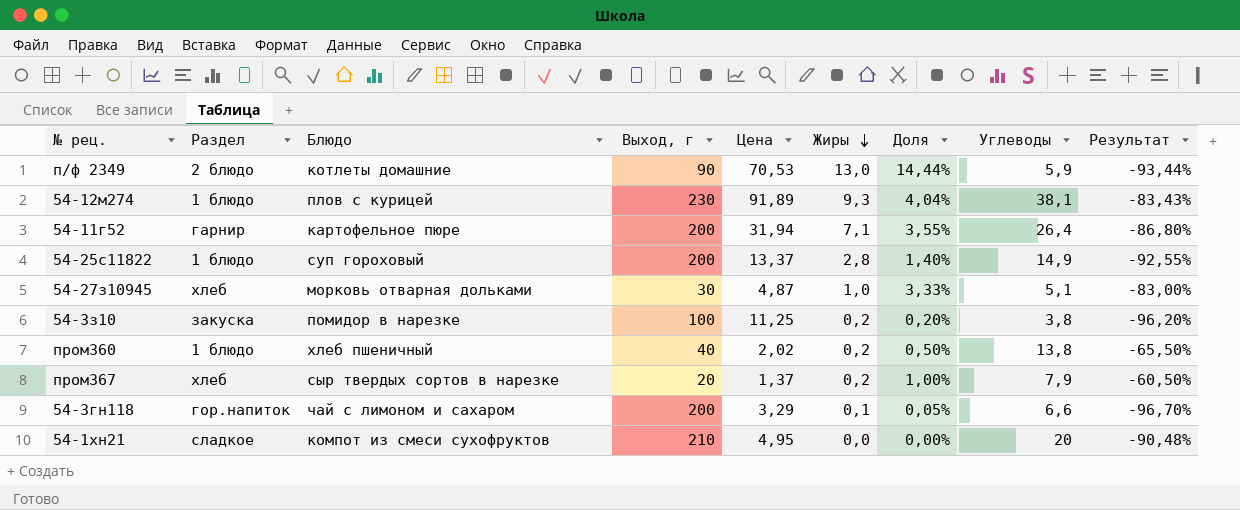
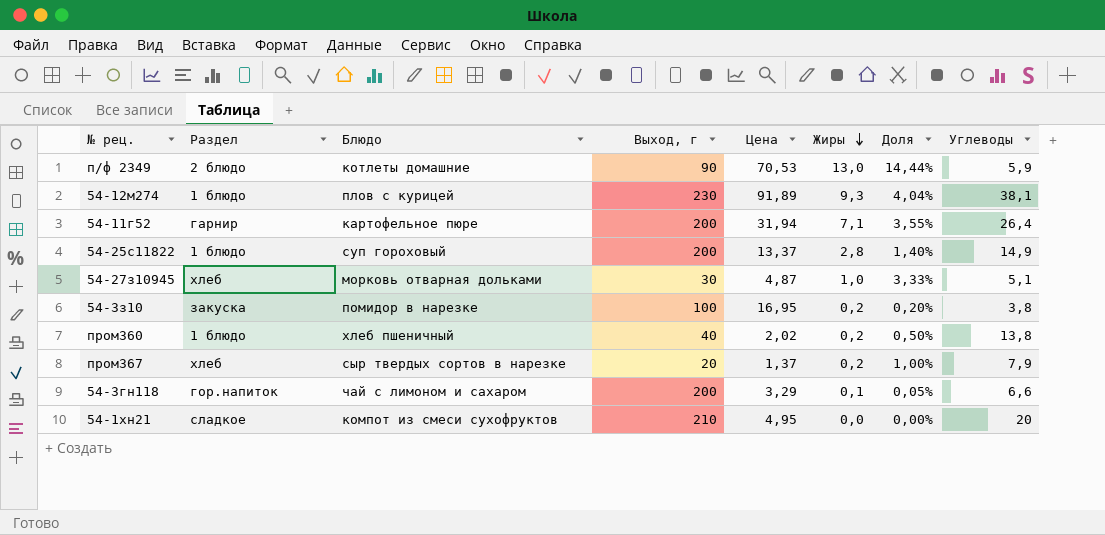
column Результат | formula: ([Углеводы] - [Выход, г]) / [Выход, г] -> none
54-3з10 | Цена: 11,25 -> 16,95

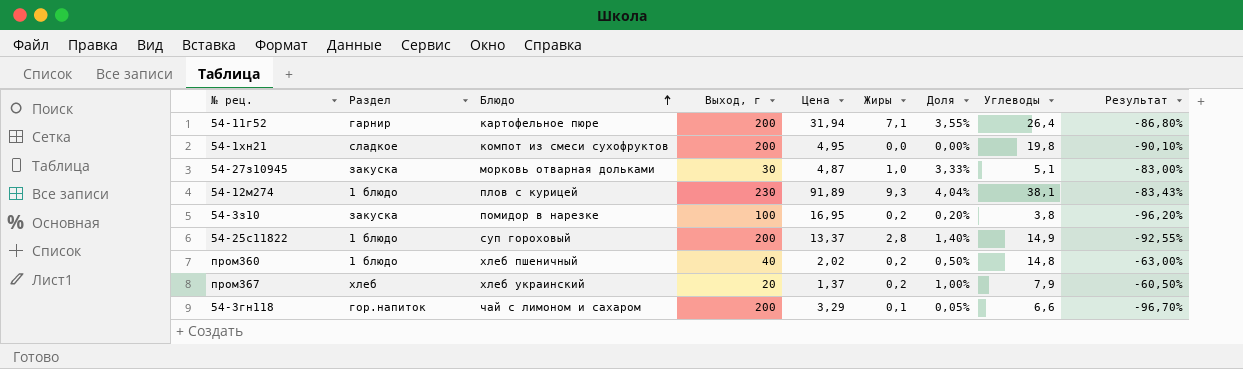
row order: Жиры descending -> Блюдо ascending
column Результат | formula: none -> ([Углеводы] - [Выход, г]) / [Выход, г]
row п/ф 2349: 2 блюдо | котлеты домашние | 90 | 70,53 | 13,0 | 14,44% | 5,9 -> none
54-1хн21 | Выход, г: 210 -> 200
54-1хн21 | Углеводы: 20 -> 19,8
54-27з10945 | Раздел: хлеб -> закуска
пром360 | Углеводы: 13,8 -> 14,8
пром367 | Блюдо: сыр твердых сортов в нарезке -> хлеб украинский

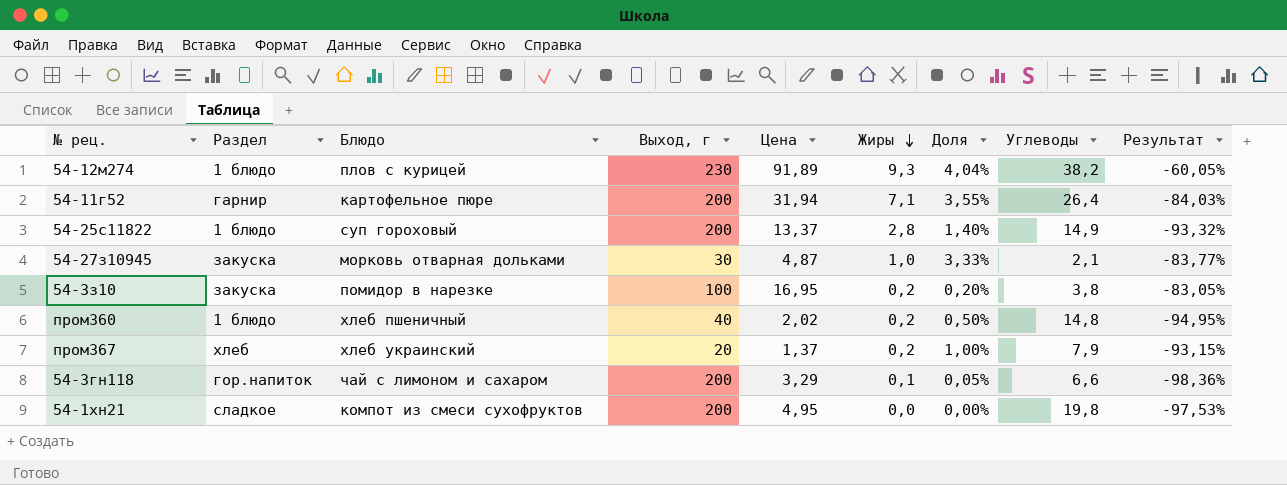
row order: Блюдо ascending -> Жиры descending
column Результат | formula: ([Углеводы] - [Выход, г]) / [Выход, г] -> ([Цена] - [Выход, г]) / [Выход, г]
54-12м274 | Углеводы: 38,1 -> 38,2
54-27з10945 | Углеводы: 5,1 -> 2,1

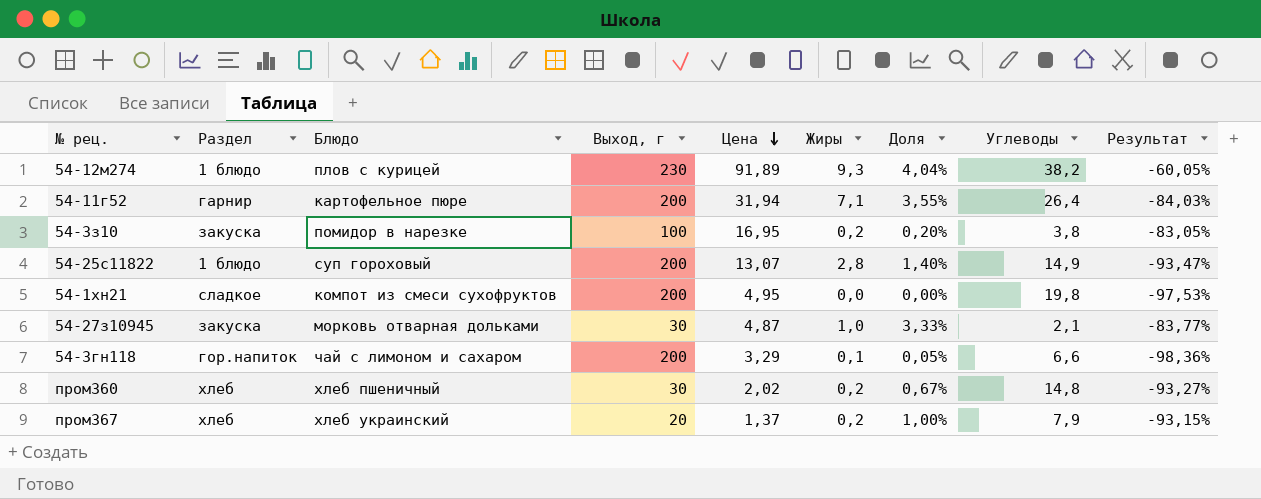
row order: Жиры descending -> Цена descending
54-25с11822 | Цена: 13,37 -> 13,07
54-25с11822 | Результат: -93,32% -> -93,47%
пром360 | Раздел: 1 блюдо -> хлеб
пром360 | Выход, г: 40 -> 30
пром360 | Доля: 0,50% -> 0,67%
пром360 | Результат: -94,95% -> -93,27%

